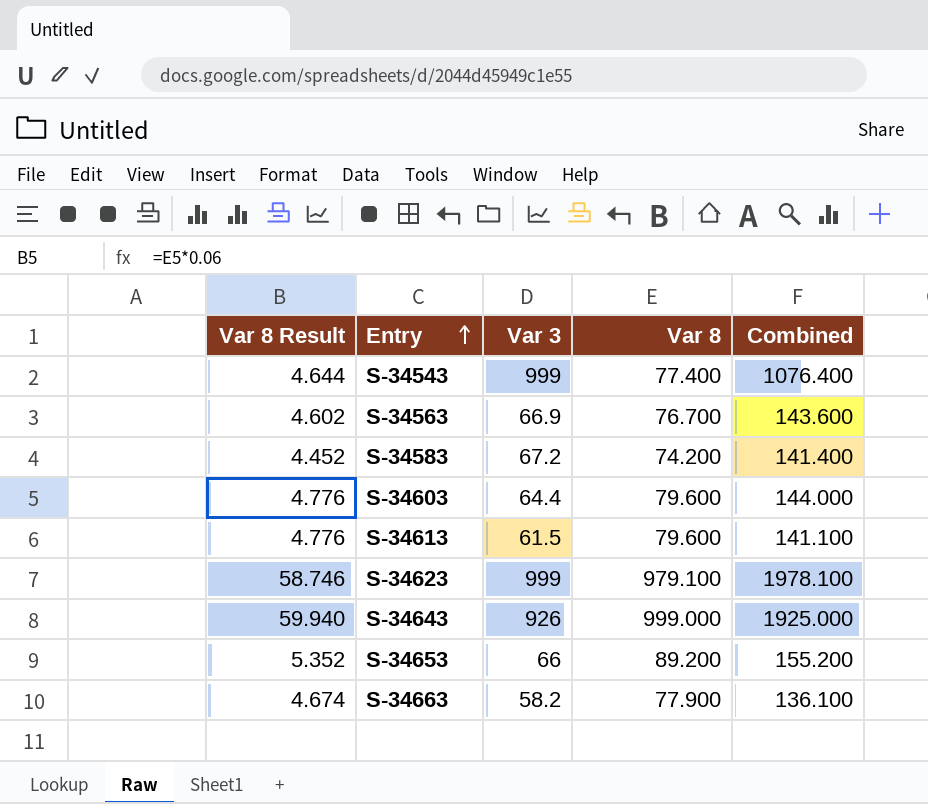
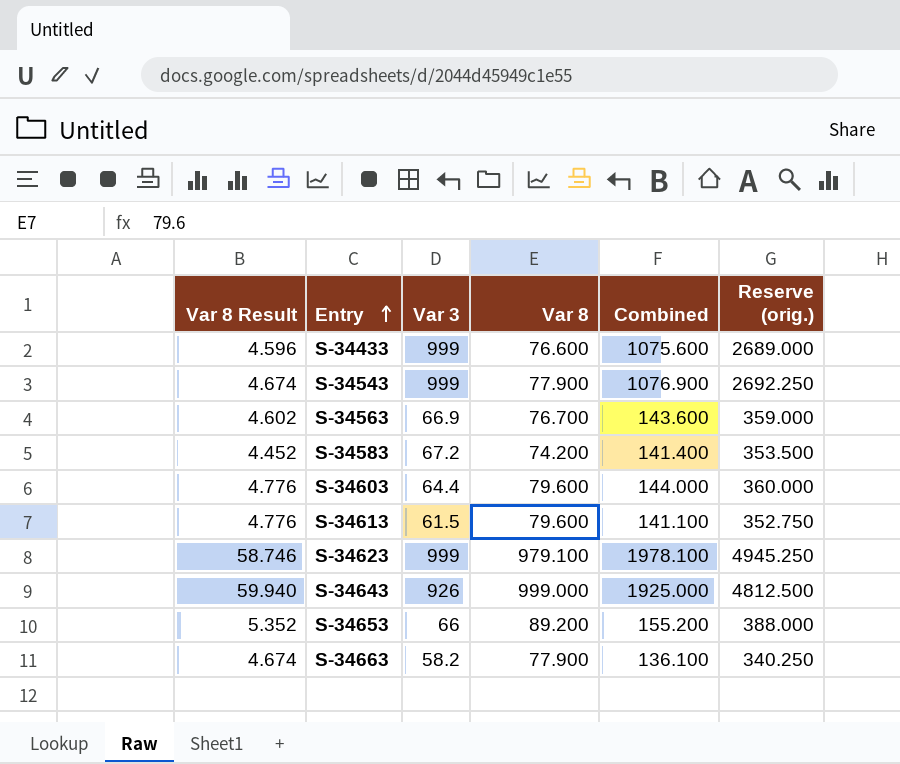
column Reserve (orig.) | formula: none -> [Combined] * 2.5
row S-34433: none -> 4.596 | 999 | 76.600 | 1075.600 | 2689.000
S-34543 | Var 8 Result: 4.644 -> 4.674
S-34543 | Var 8: 77.400 -> 77.900
S-34543 | Combined: 1076.400 -> 1076.900

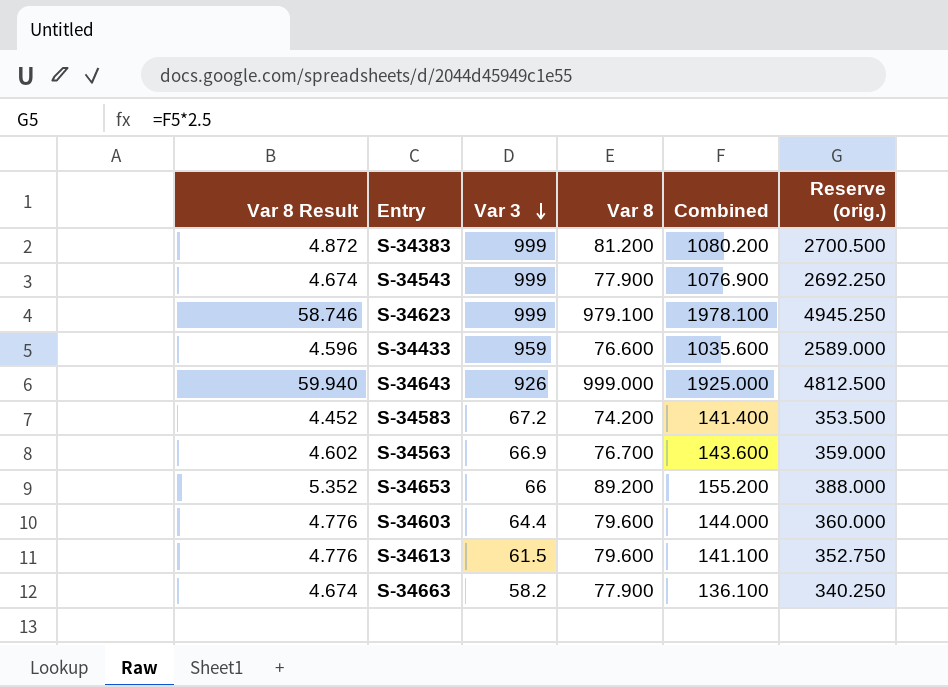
row order: Entry ascending -> Var 3 descending
row S-34383: none -> 4.872 | 999 | 81.200 | 1080.200 | 2700.500
S-34433 | Var 3: 999 -> 959
S-34433 | Combined: 1075.600 -> 1035.600
S-34433 | Reserve (orig.): 2689.000 -> 2589.000

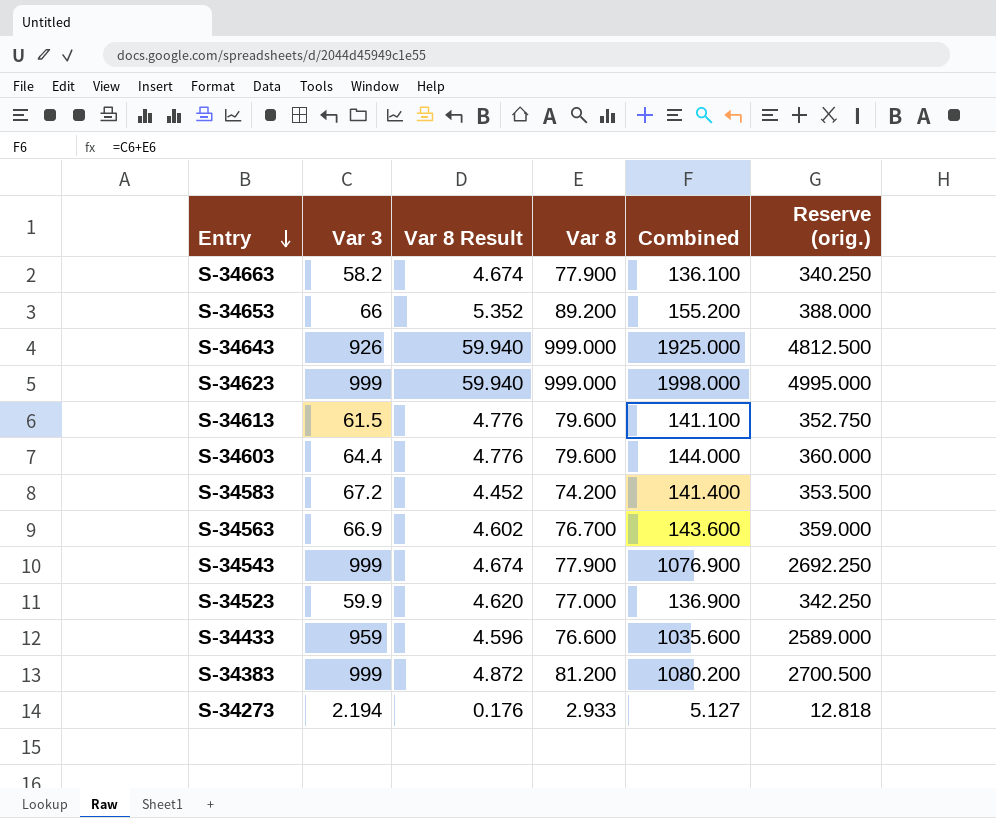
row order: Var 3 descending -> Entry descending
column Var 8 Result | position: 1 -> 3
S-34623 | Var 8 Result: 58.746 -> 59.940
S-34623 | Var 8: 979.100 -> 999.000
S-34623 | Combined: 1978.100 -> 1998.000
S-34623 | Reserve (orig.): 4945.250 -> 4995.000
row S-34523: none -> 59.9 | 4.620 | 77.000 | 136.900 | 342.250
row S-34273: none -> 2.194 | 0.176 | 2.933 | 5.127 | 12.818

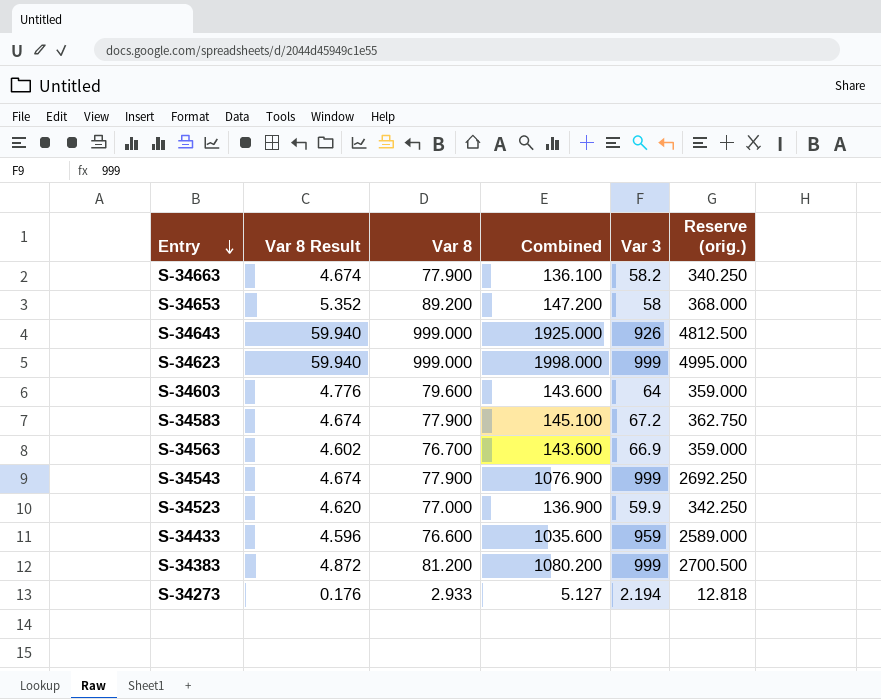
column Var 3 | position: 2 -> 5
row S-34613: 61.5 | 4.776 | 79.600 | 141.100 | 352.750 -> none
S-34653 | Combined: 155.200 -> 147.200
S-34653 | Var 3: 66 -> 58
S-34653 | Reserve (orig.): 388.000 -> 368.000
S-34603 | Combined: 144.000 -> 143.600
S-34603 | Var 3: 64.4 -> 64
S-34603 | Reserve (orig.): 360.000 -> 359.000
S-34583 | Var 8 Result: 4.452 -> 4.674
S-34583 | Var 8: 74.200 -> 77.900
S-34583 | Combined: 141.400 -> 145.100
S-34583 | Reserve (orig.): 353.500 -> 362.750

